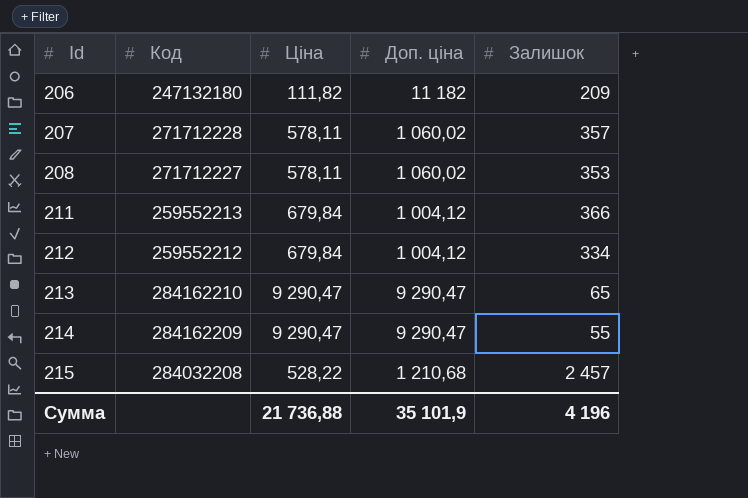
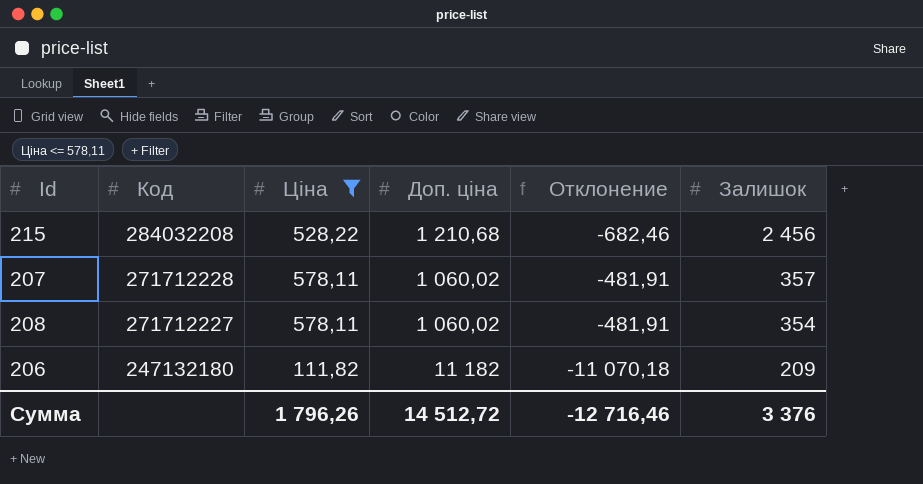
filter: none -> Ціна <= 578,11
row order: Id ascending -> Код descending
column Отклонение | formula: none -> [Ціна] - [Доп. ціна]
215 | Залишок: 2 457 -> 2 456
208 | Залишок: 353 -> 354
Сумма | Ціна: 21 736,88 -> 1 796,26
Сумма | Доп. ціна: 35 101,9 -> 14 512,72
Сумма | Залишок: 4 196 -> 3 376

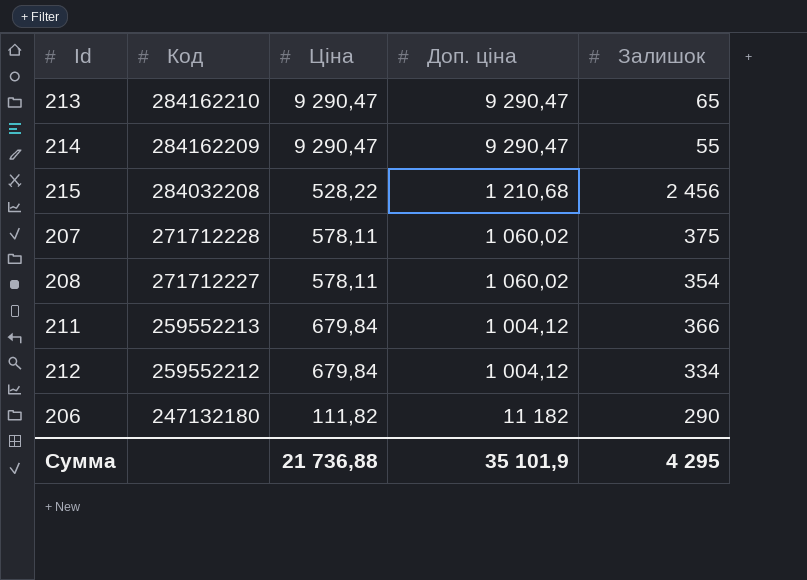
filter: Ціна <= 578,11 -> none
column Отклонение | formula: [Ціна] - [Доп. ціна] -> none
207 | Залишок: 357 -> 375
206 | Залишок: 209 -> 290
Сумма | Ціна: 1 796,26 -> 21 736,88
Сумма | Доп. ціна: 14 512,72 -> 35 101,9
Сумма | Залишок: 3 376 -> 4 295

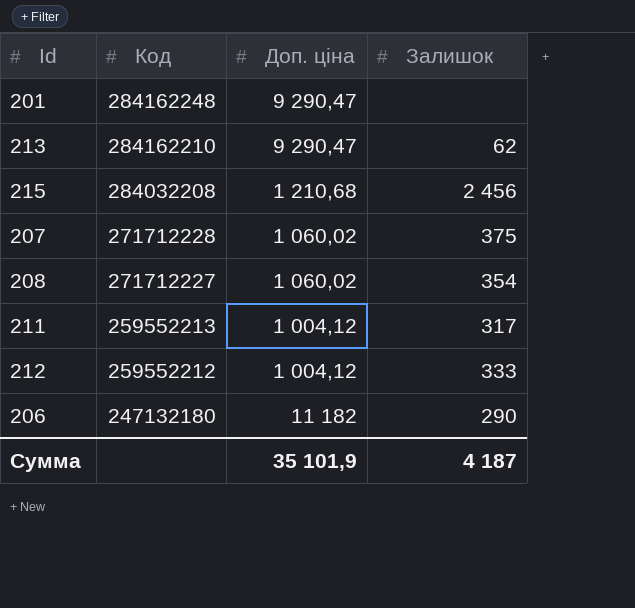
column Ціна | position: 3 -> none
row 214: 284162209 | 9 290,47 | 9 290,47 | 55 -> none
row 201: none -> 284162248 | 9 290,47 | none
213 | Залишок: 65 -> 62
211 | Залишок: 366 -> 317
212 | Залишок: 334 -> 333
Сумма | Залишок: 4 295 -> 4 187

